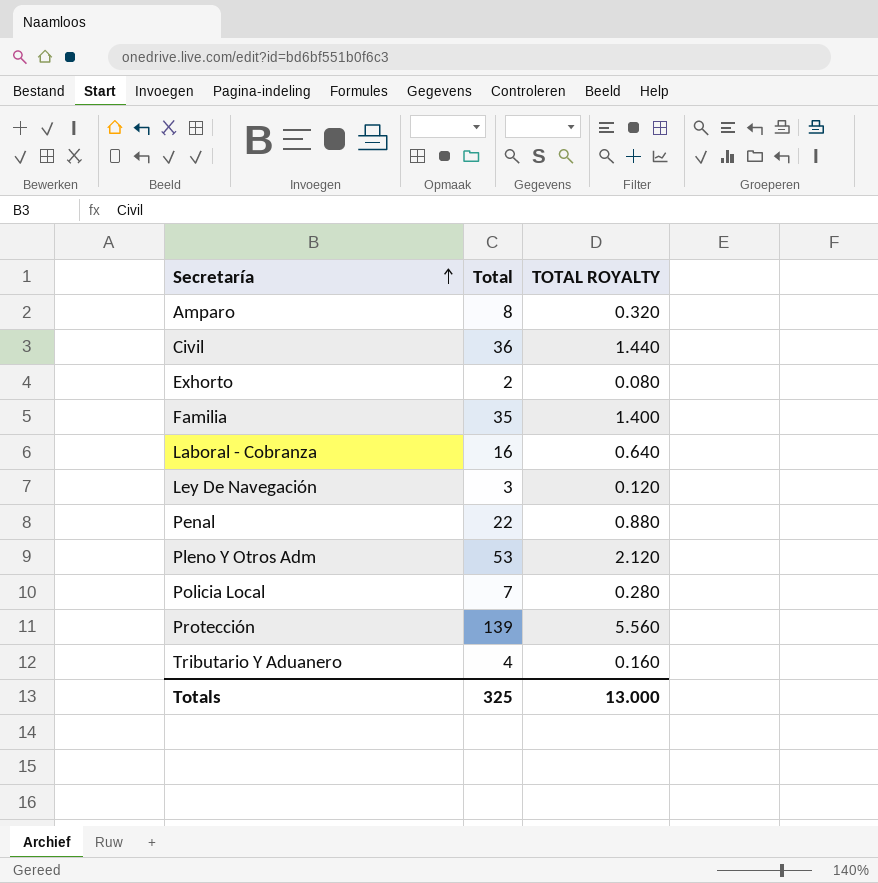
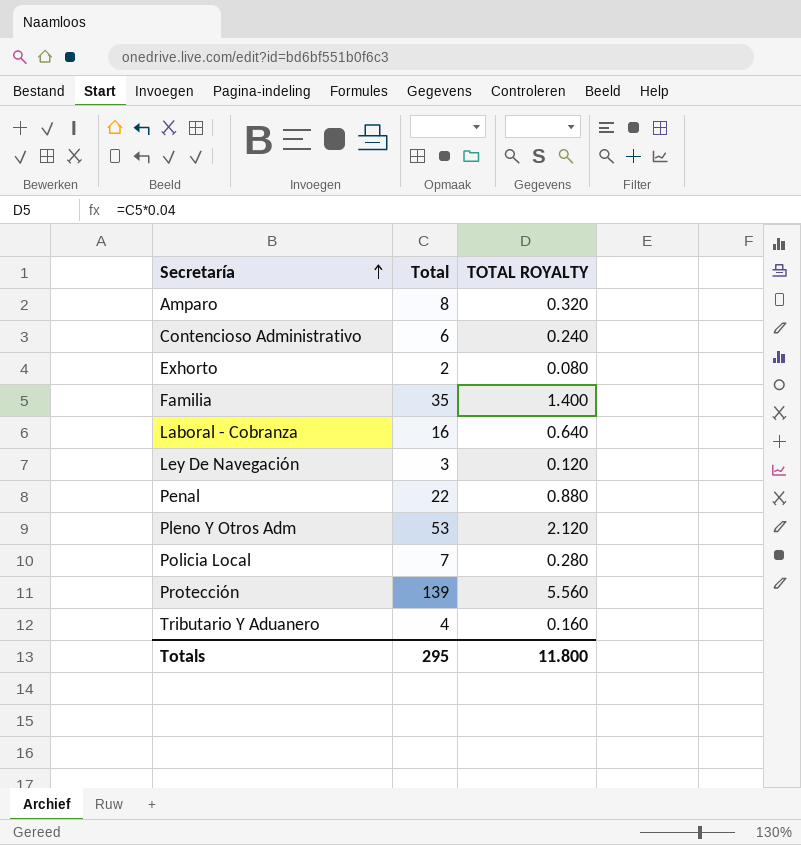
row Civil: 36 | 1.440 -> none
row Contencioso Administrativo: none -> 6 | 0.240
Totals | Total: 325 -> 295
Totals | TOTAL ROYALTY: 13.000 -> 11.800

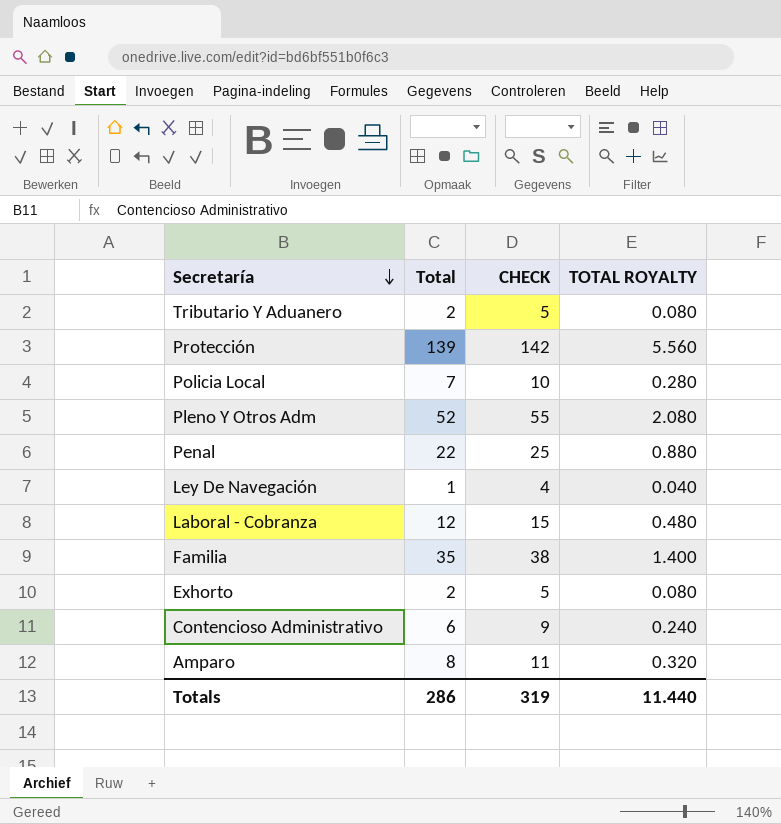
row order: Secretaría ascending -> Secretaría descending
column CHECK | formula: none -> [Total] + 3
Tributario Y Aduanero | Total: 4 -> 2
Tributario Y Aduanero | TOTAL ROYALTY: 0.160 -> 0.080
Pleno Y Otros Adm | Total: 53 -> 52
Pleno Y Otros Adm | TOTAL ROYALTY: 2.120 -> 2.080
Ley De Navegación | Total: 3 -> 1
Ley De Navegación | TOTAL ROYALTY: 0.120 -> 0.040
Laboral - Cobranza | Total: 16 -> 12
Laboral - Cobranza | TOTAL ROYALTY: 0.640 -> 0.480
Totals | Total: 295 -> 286
Totals | TOTAL ROYALTY: 11.800 -> 11.440

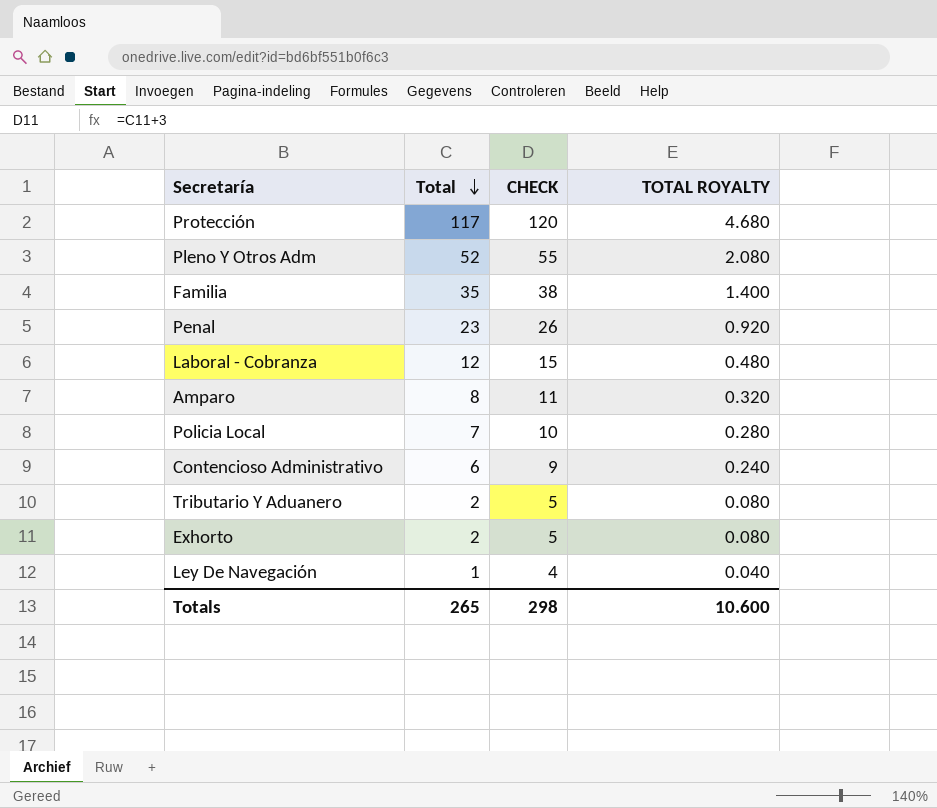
row order: Secretaría descending -> Total descending
Protección | Total: 139 -> 117
Protección | CHECK: 142 -> 120
Protección | TOTAL ROYALTY: 5.560 -> 4.680
Penal | Total: 22 -> 23
Penal | CHECK: 25 -> 26
Penal | TOTAL ROYALTY: 0.880 -> 0.920
Totals | Total: 286 -> 265
Totals | CHECK: 319 -> 298
Totals | TOTAL ROYALTY: 11.440 -> 10.600

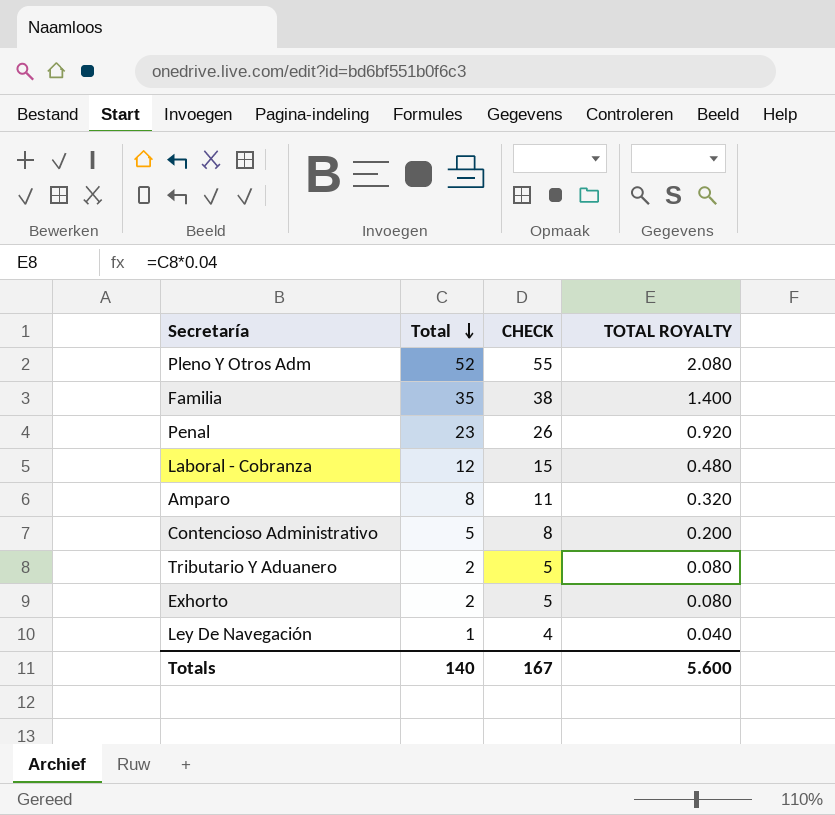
row Protección: 117 | 120 | 4.680 -> none
row Policia Local: 7 | 10 | 0.280 -> none
Contencioso Administrativo | Total: 6 -> 5
Contencioso Administrativo | CHECK: 9 -> 8
Contencioso Administrativo | TOTAL ROYALTY: 0.240 -> 0.200
Totals | Total: 265 -> 140
Totals | CHECK: 298 -> 167
Totals | TOTAL ROYALTY: 10.600 -> 5.600

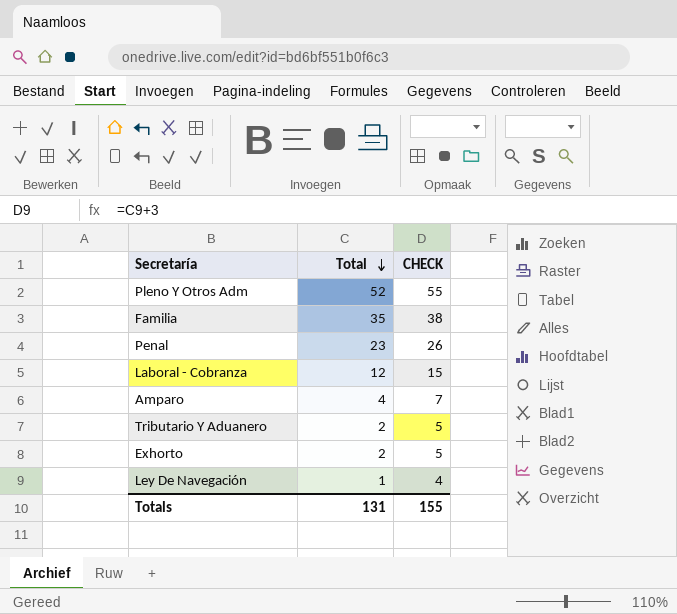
column TOTAL ROYALTY | formula: [Total] * 0.04 -> none
row Contencioso Administrativo: 5 | 8 | 0.200 -> none
Amparo | Total: 8 -> 4
Amparo | CHECK: 11 -> 7
Totals | Total: 140 -> 131
Totals | CHECK: 167 -> 155

